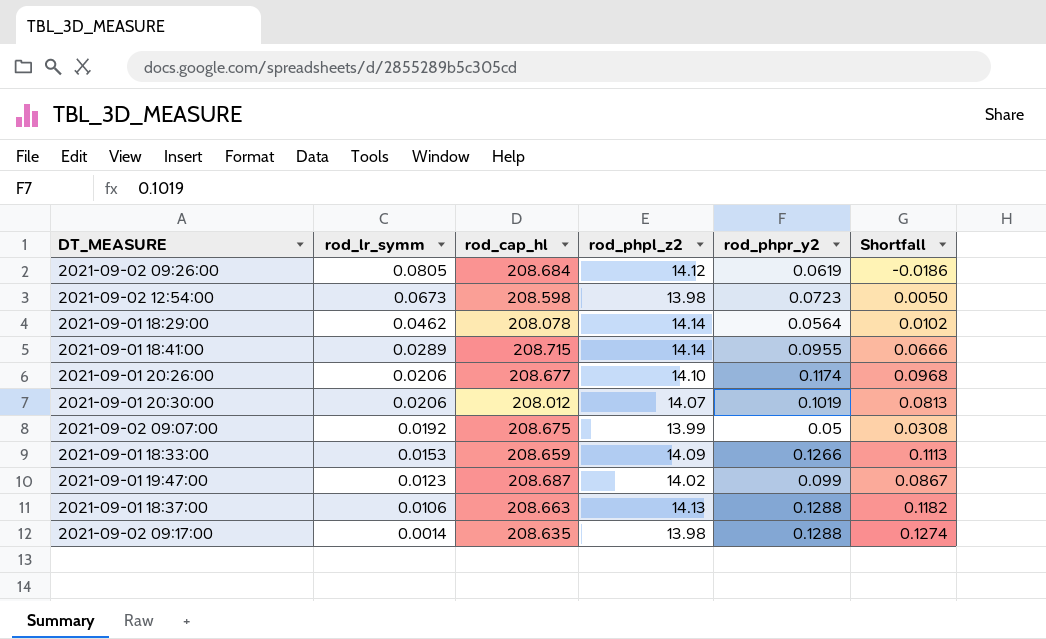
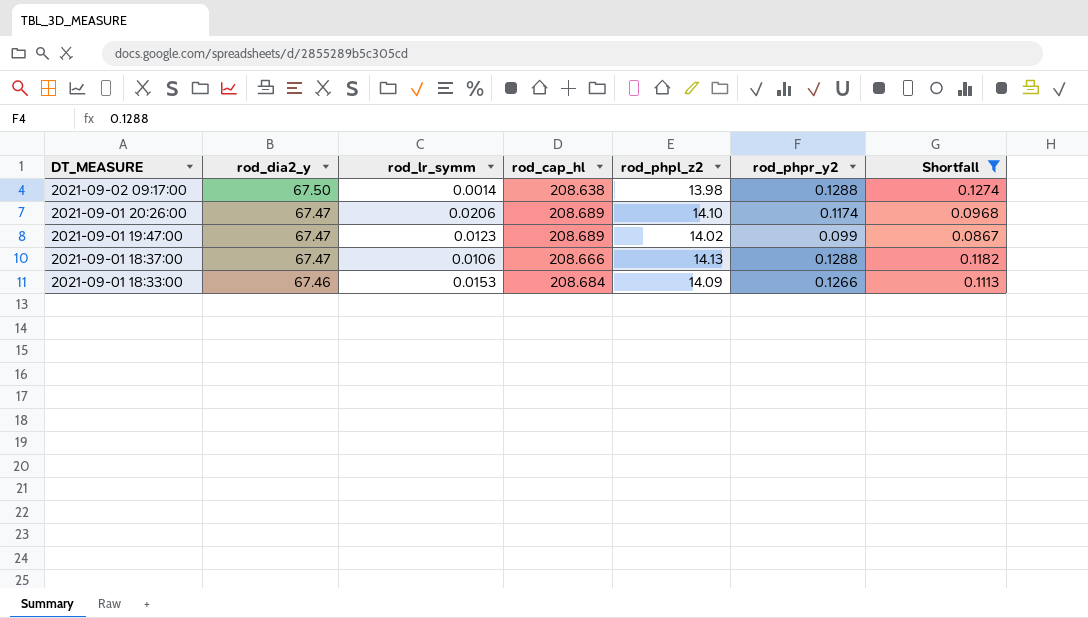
filter: none -> Shortfall >= 0.0867
row order: rod_lr_symm descending -> DT_MEASURE descending
column rod_dia2_y | position: none -> 2
2021-09-02 09:17:00 | rod_cap_hl: 208.635 -> 208.638
2021-09-01 20:26:00 | rod_cap_hl: 208.677 -> 208.689
2021-09-01 19:47:00 | rod_cap_hl: 208.687 -> 208.689
2021-09-01 18:37:00 | rod_cap_hl: 208.663 -> 208.666
2021-09-01 18:33:00 | rod_cap_hl: 208.659 -> 208.684

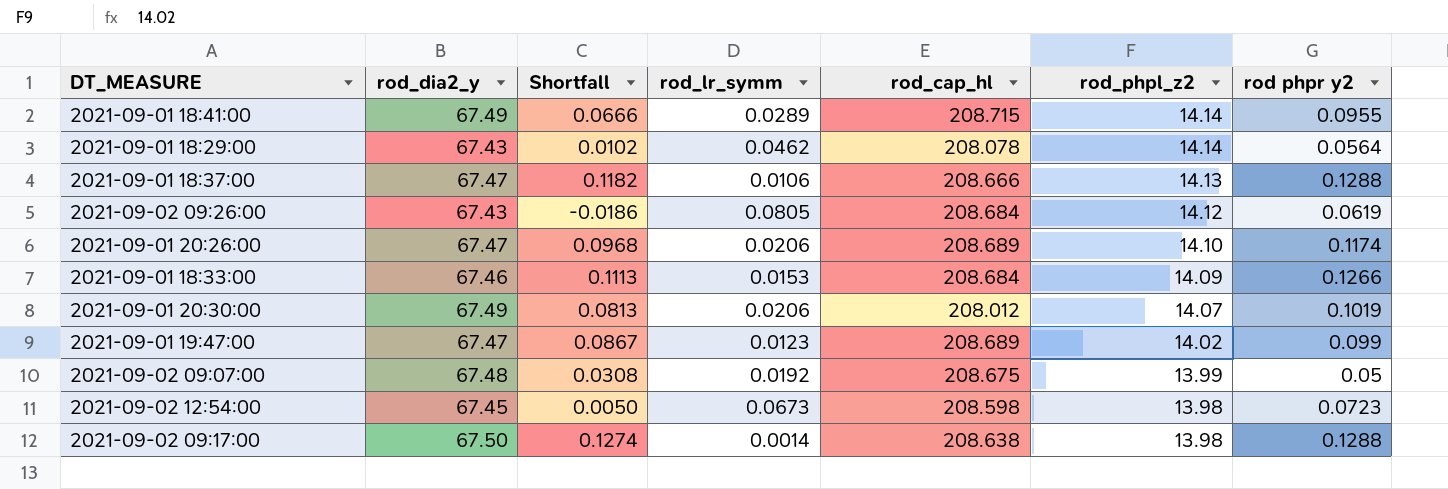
filter: Shortfall >= 0.0867 -> none
row order: DT_MEASURE descending -> rod_phpl_z2 descending
column Shortfall | position: 7 -> 3
column name: rod_phpr_y2 -> rod phpr y2

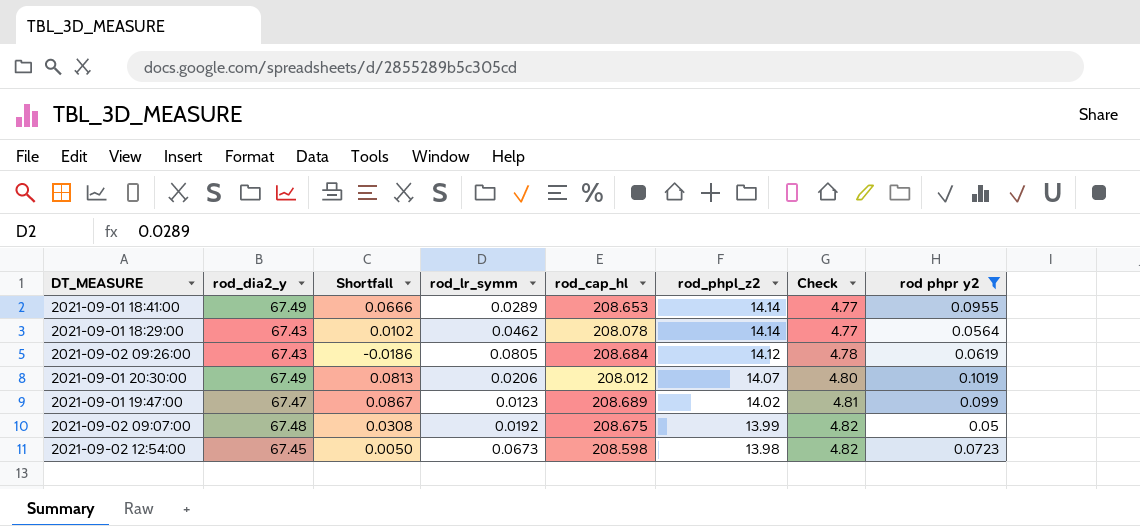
filter: none -> rod phpr y2 <= 0.1019
column Check | formula: none -> [rod_dia2_y] / [rod_phpl_z2]
2021-09-01 18:41:00 | rod_cap_hl: 208.715 -> 208.653

